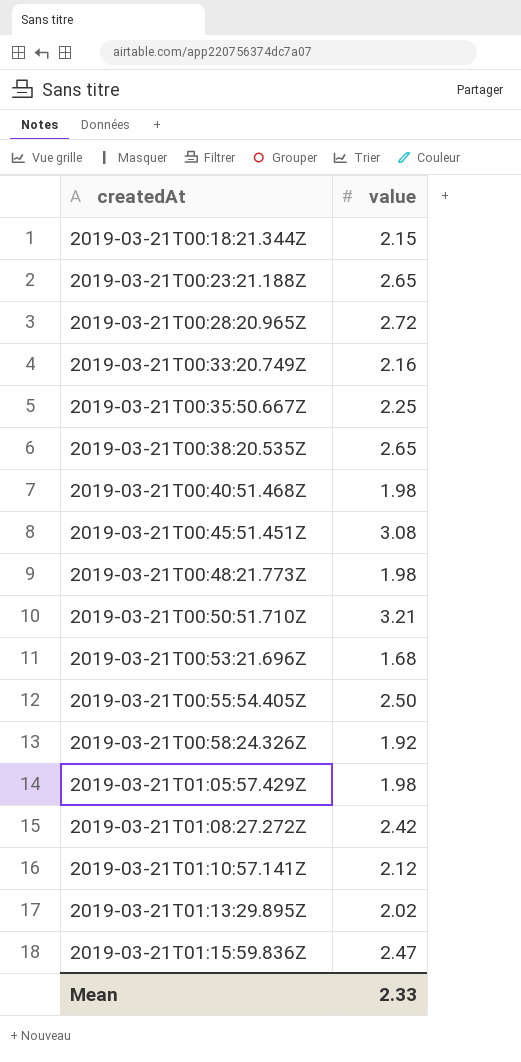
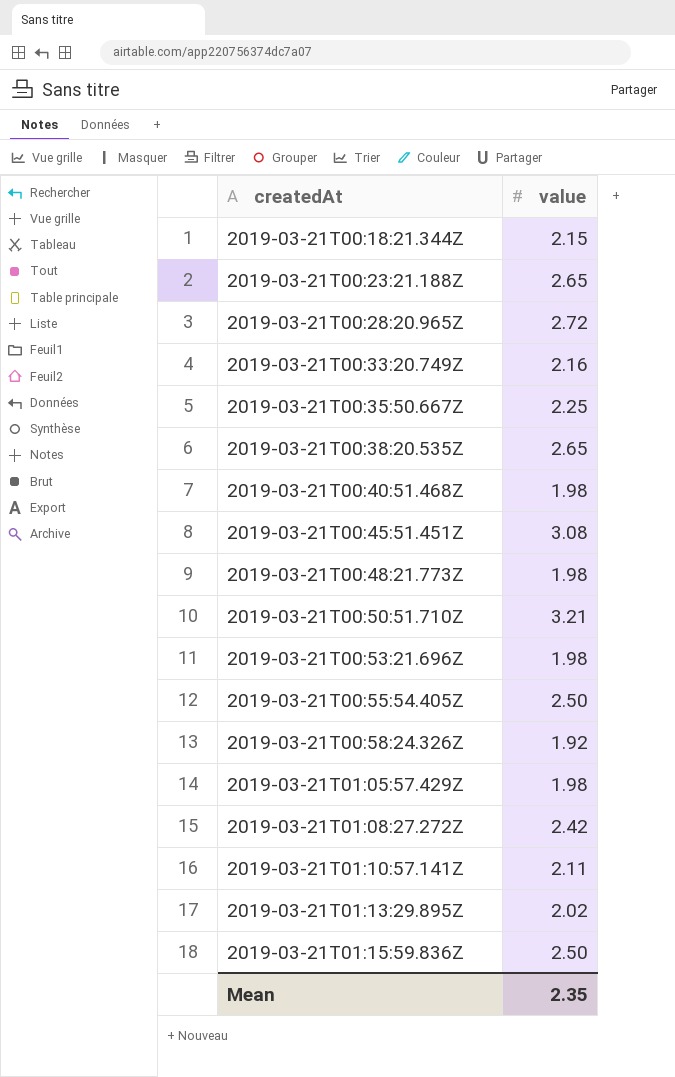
2019-03-21T00:53:21.696Z | value: 1.68 -> 1.98
2019-03-21T01:10:57.141Z | value: 2.12 -> 2.11
2019-03-21T01:15:59.836Z | value: 2.47 -> 2.50
Mean | value: 2.33 -> 2.35

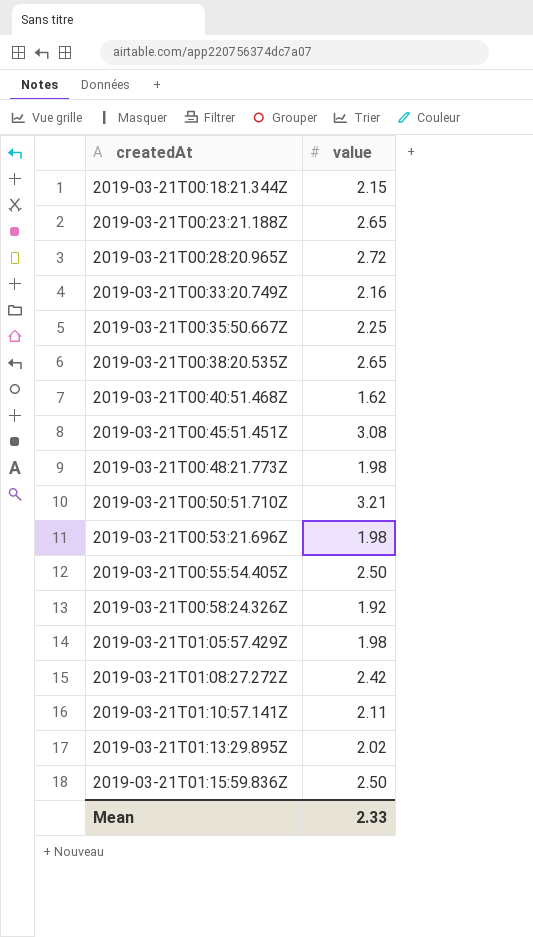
2019-03-21T00:40:51.468Z | value: 1.98 -> 1.62
Mean | value: 2.35 -> 2.33

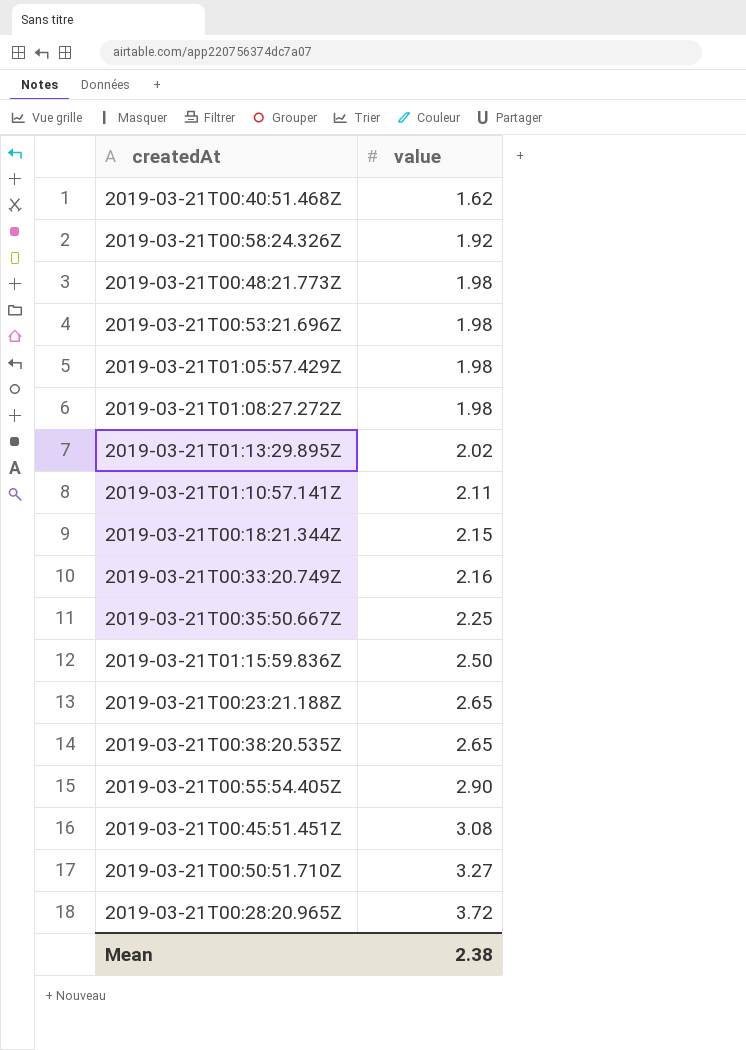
row order: createdAt ascending -> value ascending
2019-03-21T01:08:27.272Z | value: 2.42 -> 1.98
2019-03-21T00:55:54.405Z | value: 2.50 -> 2.90
2019-03-21T00:50:51.710Z | value: 3.21 -> 3.27
2019-03-21T00:28:20.965Z | value: 2.72 -> 3.72
Mean | value: 2.33 -> 2.38

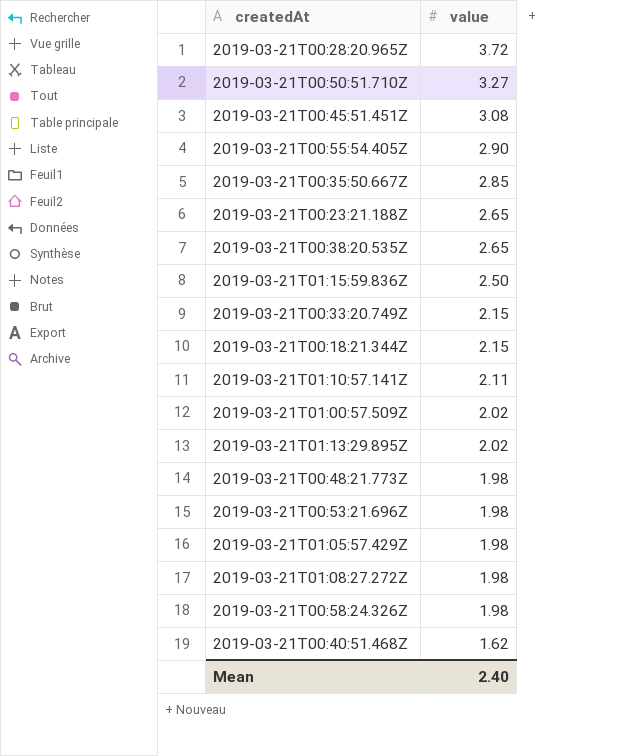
row order: value ascending -> value descending
2019-03-21T00:35:50.667Z | value: 2.25 -> 2.85
2019-03-21T00:33:20.749Z | value: 2.16 -> 2.15
row 2019-03-21T01:00:57.509Z: none -> 2.02
2019-03-21T00:58:24.326Z | value: 1.92 -> 1.98
Mean | value: 2.38 -> 2.40

